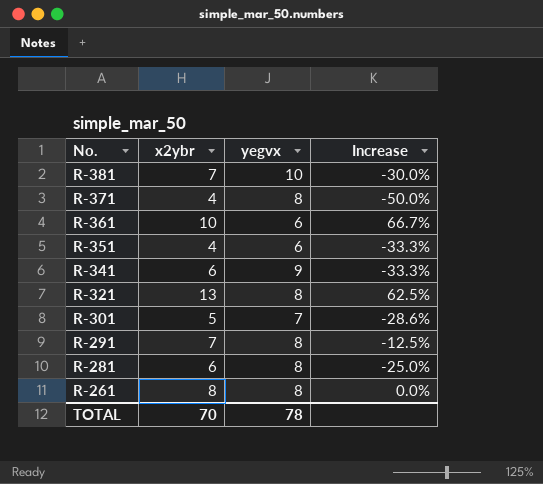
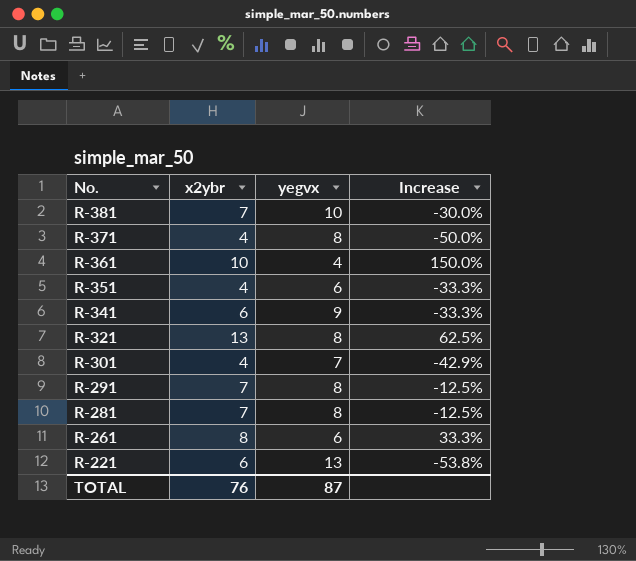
R-361 | yegvx: 6 -> 4
R-361 | Increase: 66.7% -> 150.0%
R-301 | x2ybr: 5 -> 4
R-301 | Increase: -28.6% -> -42.9%
R-281 | x2ybr: 6 -> 7
R-281 | Increase: -25.0% -> -12.5%
R-261 | yegvx: 8 -> 6
R-261 | Increase: 0.0% -> 33.3%
row R-221: none -> 6 | 13 | -53.8%
TOTAL | x2ybr: 70 -> 76
TOTAL | yegvx: 78 -> 87

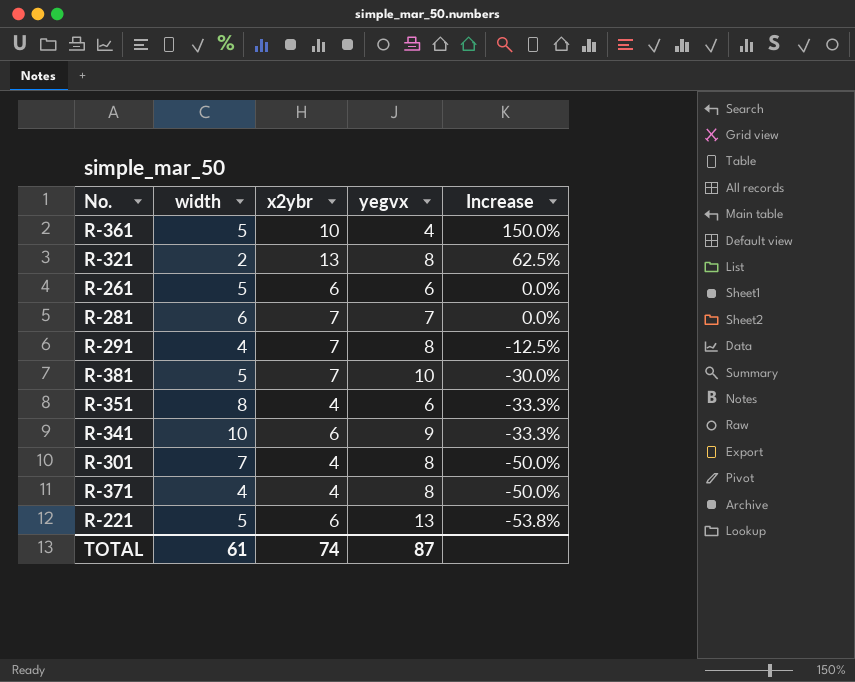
row order: No. descending -> Increase descending
column width | position: none -> 2
R-261 | x2ybr: 8 -> 6
R-261 | Increase: 33.3% -> 0.0%
R-281 | yegvx: 8 -> 7
R-281 | Increase: -12.5% -> 0.0%
R-301 | yegvx: 7 -> 8
R-301 | Increase: -42.9% -> -50.0%
TOTAL | x2ybr: 76 -> 74

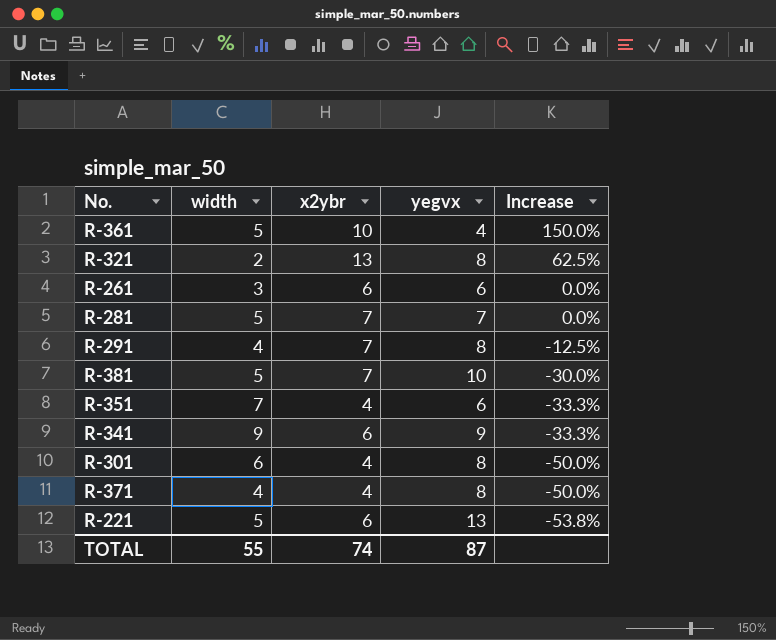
R-261 | width: 5 -> 3
R-281 | width: 6 -> 5
R-351 | width: 8 -> 7
R-341 | width: 10 -> 9
R-301 | width: 7 -> 6
TOTAL | width: 61 -> 55

